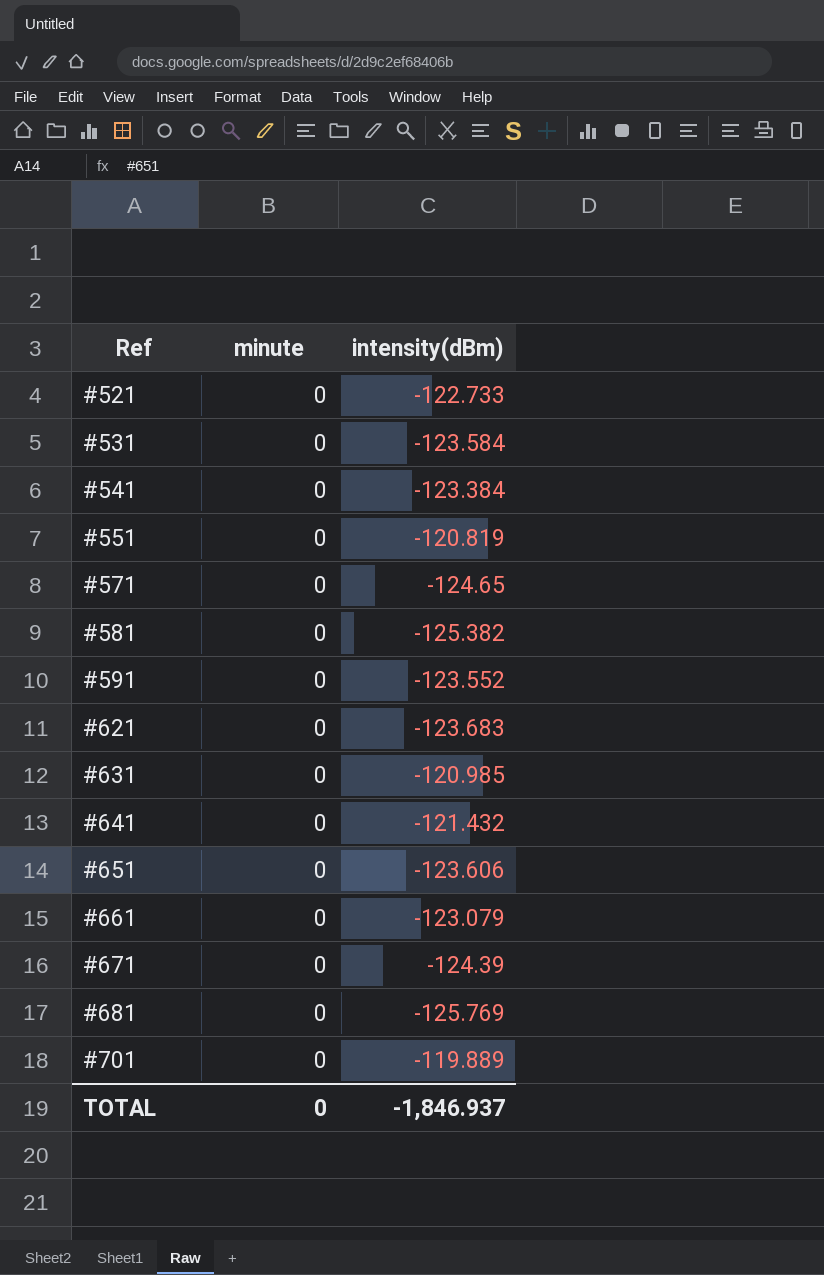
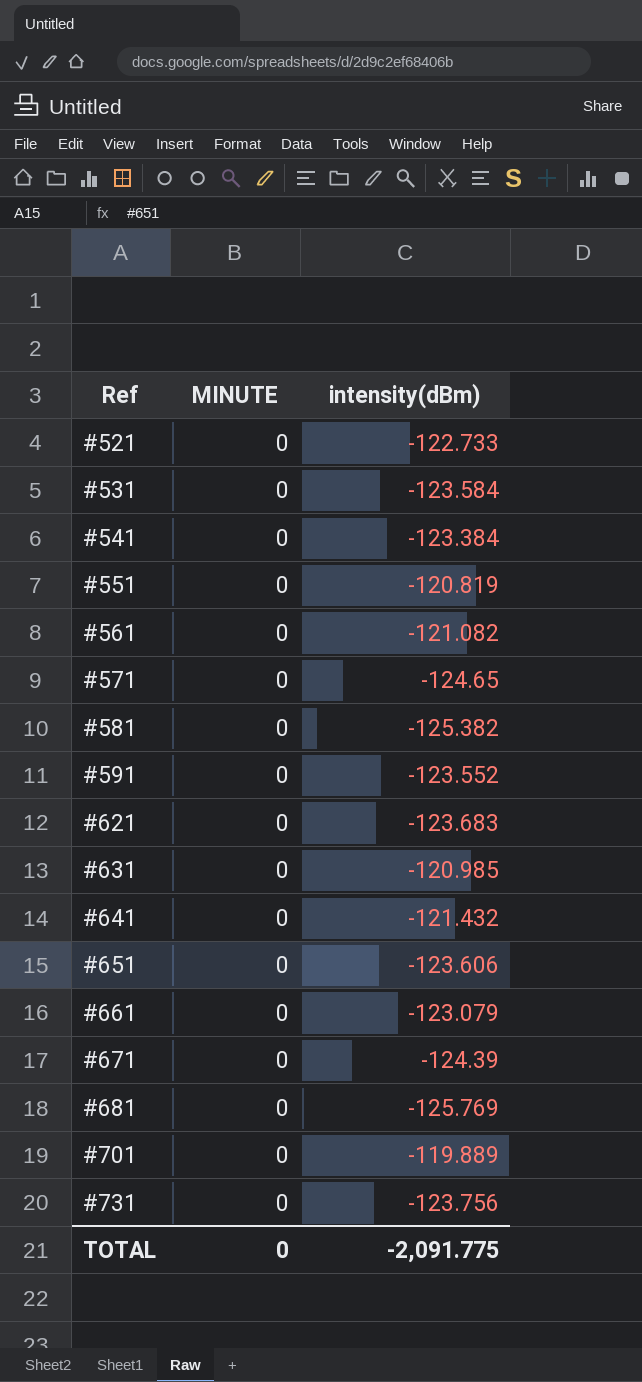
column name: minute -> MINUTE
row #561: none -> 0 | -121.082
row #731: none -> 0 | -123.756
TOTAL | intensity(dBm): -1,846.937 -> -2,091.775

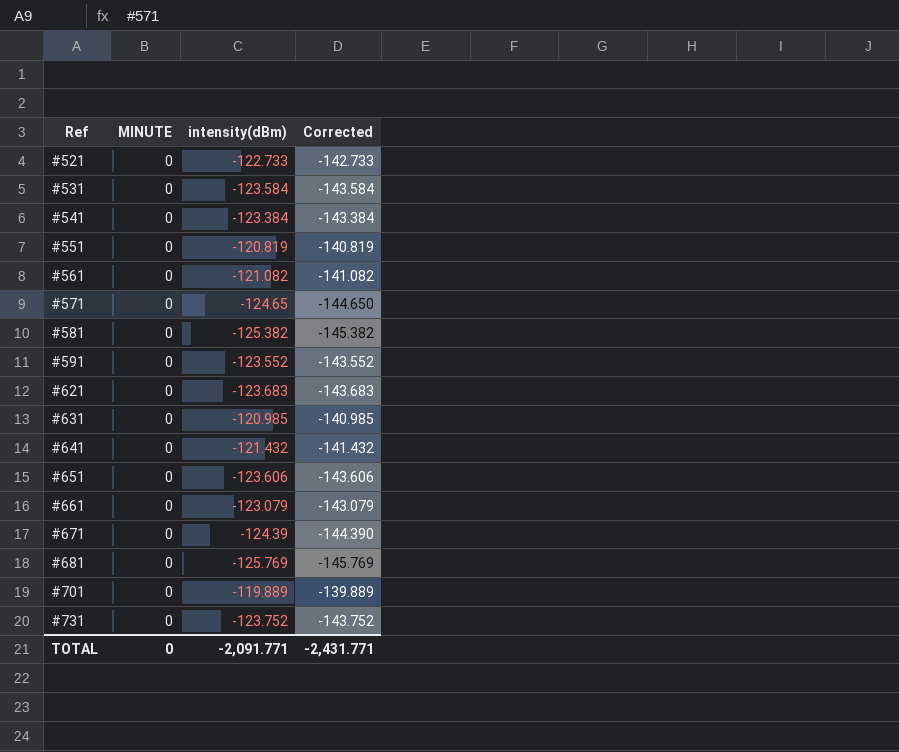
column Corrected | formula: none -> [intensity(dBm)] - 20
#731 | intensity(dBm): -123.756 -> -123.752
TOTAL | intensity(dBm): -2,091.775 -> -2,091.771

